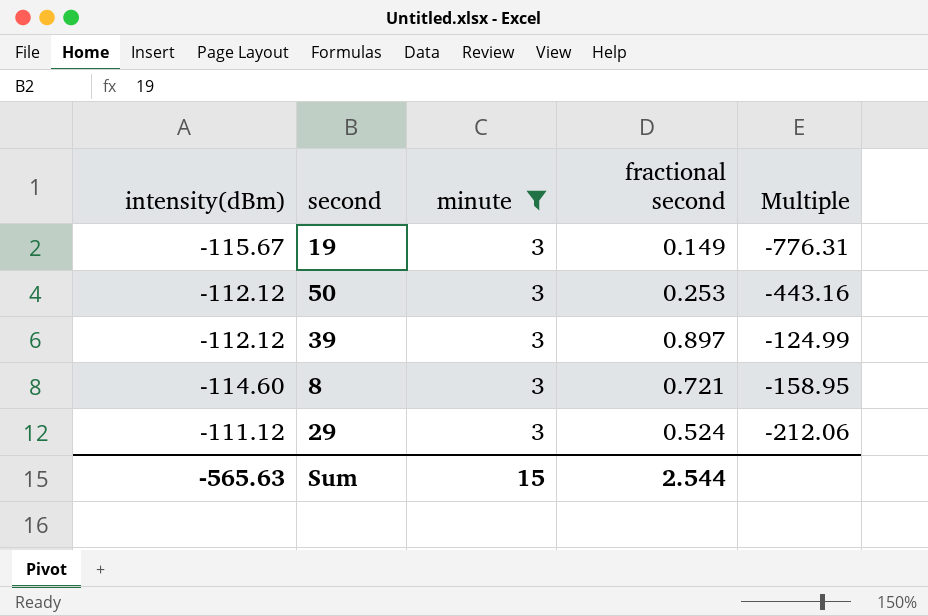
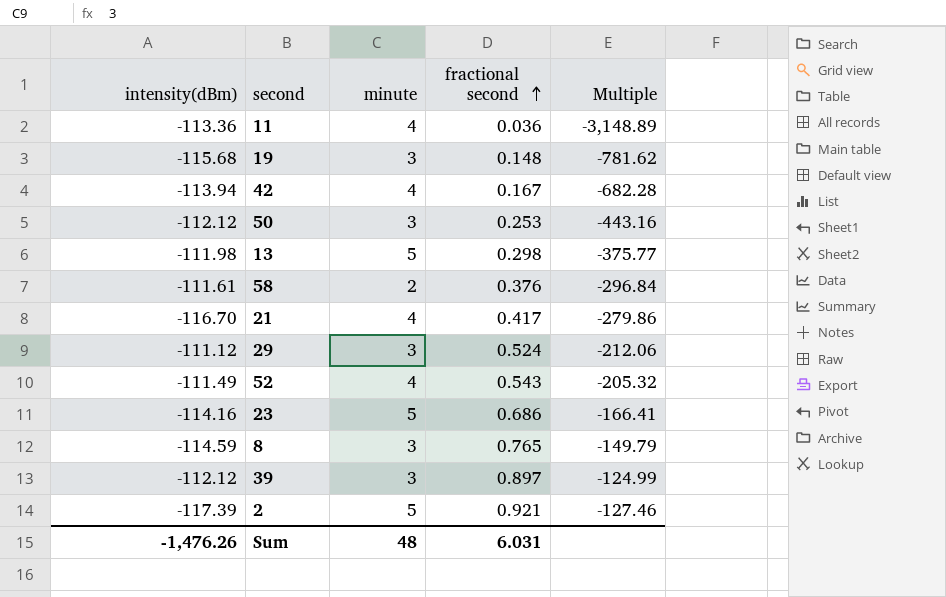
filter: minute = 3 -> none
row order: none -> fractional second ascending
19 | intensity(dBm): -115.67 -> -115.68
19 | fractional second: 0.149 -> 0.148
19 | Multiple: -776.31 -> -781.62
8 | intensity(dBm): -114.60 -> -114.59
8 | fractional second: 0.721 -> 0.765
8 | Multiple: -158.95 -> -149.79
Sum | intensity(dBm): -565.63 -> -1,476.26
Sum | minute: 15 -> 48
Sum | fractional second: 2.544 -> 6.031

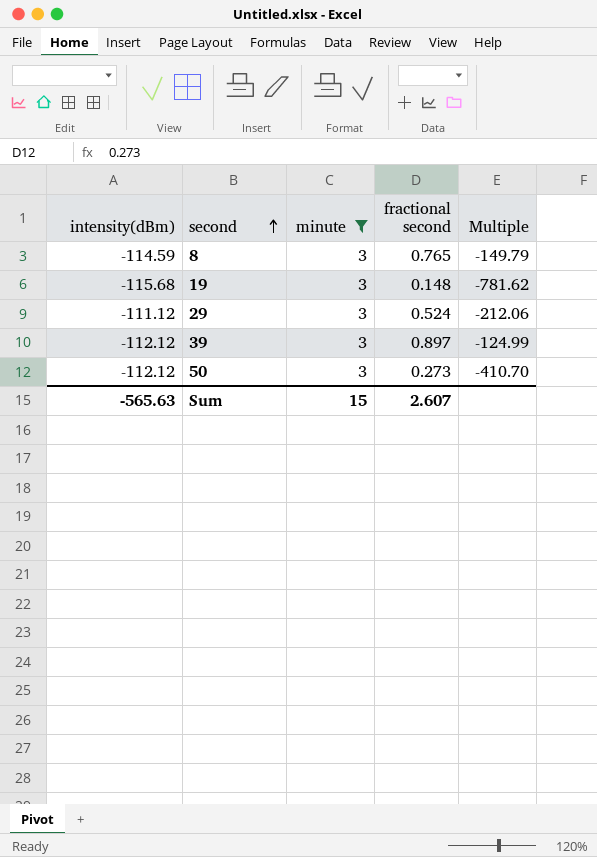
filter: none -> minute = 3
row order: fractional second ascending -> second ascending
50 | fractional second: 0.253 -> 0.273
50 | Multiple: -443.16 -> -410.70
Sum | intensity(dBm): -1,476.26 -> -565.63
Sum | minute: 48 -> 15
Sum | fractional second: 6.031 -> 2.607

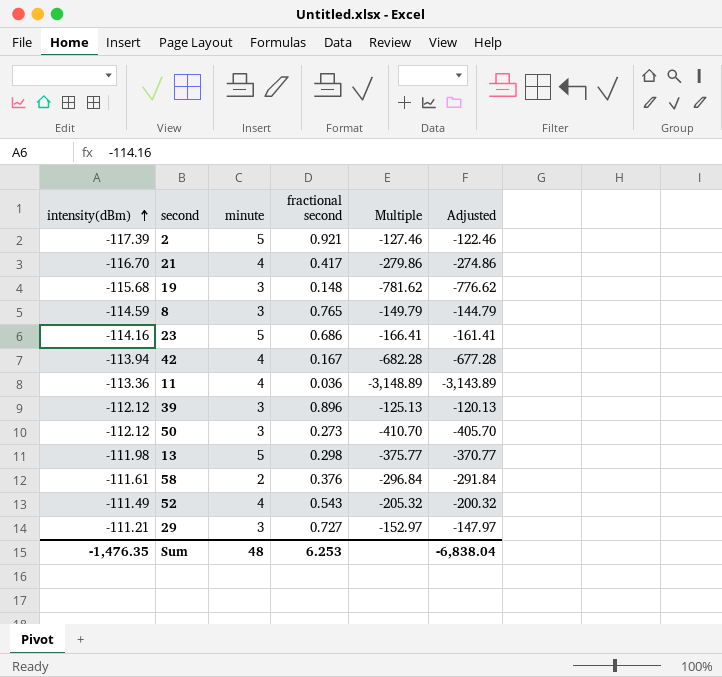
filter: minute = 3 -> none
row order: second ascending -> intensity(dBm) ascending
column Adjusted | formula: none -> [Multiple] + 5
39 | fractional second: 0.897 -> 0.896
39 | Multiple: -124.99 -> -125.13
29 | intensity(dBm): -111.12 -> -111.21
29 | fractional second: 0.524 -> 0.727
29 | Multiple: -212.06 -> -152.97
Sum | intensity(dBm): -565.63 -> -1,476.35
Sum | minute: 15 -> 48
Sum | fractional second: 2.607 -> 6.253

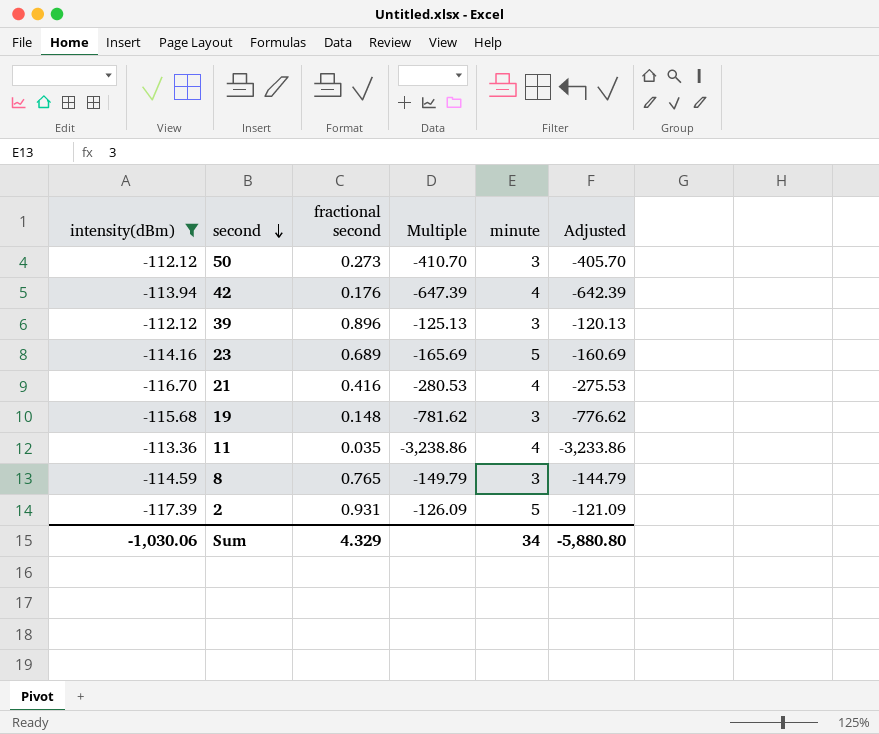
filter: none -> intensity(dBm) <= -112.12
row order: intensity(dBm) ascending -> second descending
column minute | position: 3 -> 5
42 | fractional second: 0.167 -> 0.176
42 | Multiple: -682.28 -> -647.39
42 | Adjusted: -677.28 -> -642.39
23 | fractional second: 0.686 -> 0.689
23 | Multiple: -166.41 -> -165.69
23 | Adjusted: -161.41 -> -160.69
21 | fractional second: 0.417 -> 0.416
21 | Multiple: -279.86 -> -280.53
21 | Adjusted: -274.86 -> -275.53
11 | fractional second: 0.036 -> 0.035
11 | Multiple: -3,148.89 -> -3,238.86
11 | Adjusted: -3,143.89 -> -3,233.86
2 | fractional second: 0.921 -> 0.931
2 | Multiple: -127.46 -> -126.09
2 | Adjusted: -122.46 -> -121.09
Sum | intensity(dBm): -1,476.35 -> -1,030.06
Sum | fractional second: 6.253 -> 4.329
Sum | minute: 48 -> 34
Sum | Adjusted: -6,838.04 -> -5,880.80

